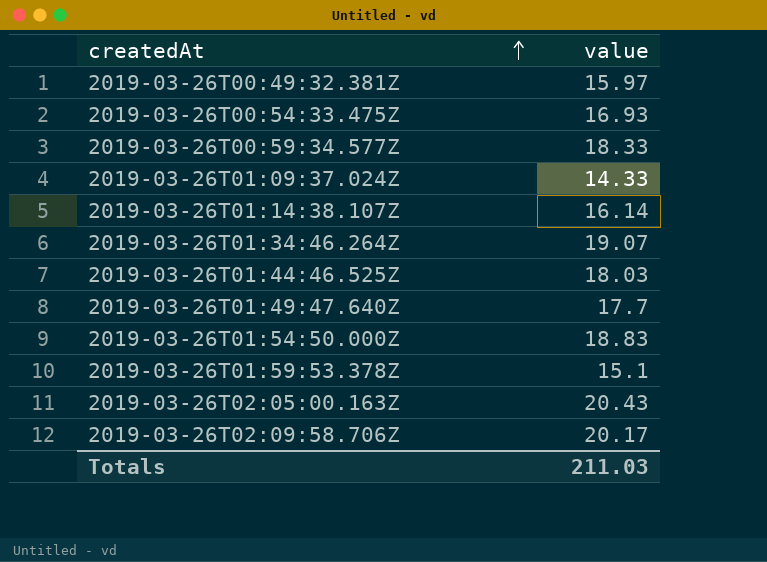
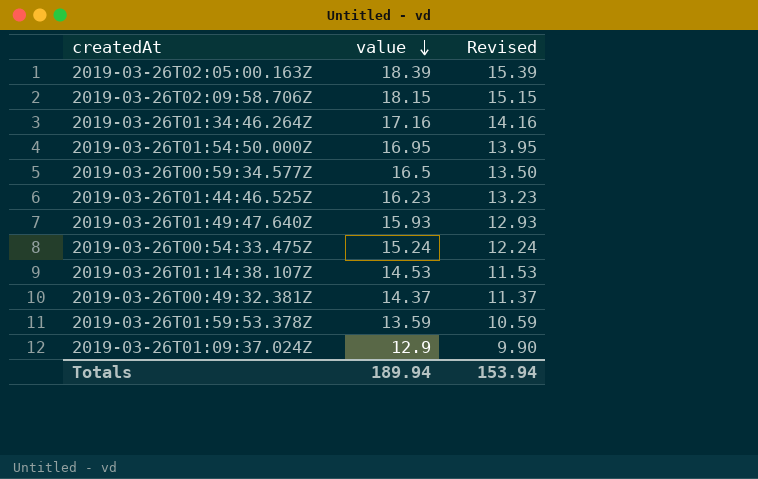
row order: createdAt ascending -> value descending
column Revised | formula: none -> [value] - 3
2019-03-26T02:05:00.163Z | value: 20.43 -> 18.39
2019-03-26T02:09:58.706Z | value: 20.17 -> 18.15
2019-03-26T01:34:46.264Z | value: 19.07 -> 17.16
2019-03-26T01:54:50.000Z | value: 18.83 -> 16.95
2019-03-26T00:59:34.577Z | value: 18.33 -> 16.5
2019-03-26T01:44:46.525Z | value: 18.03 -> 16.23
2019-03-26T01:49:47.640Z | value: 17.7 -> 15.93
2019-03-26T00:54:33.475Z | value: 16.93 -> 15.24
2019-03-26T01:14:38.107Z | value: 16.14 -> 14.53
2019-03-26T00:49:32.381Z | value: 15.97 -> 14.37
2019-03-26T01:59:53.378Z | value: 15.1 -> 13.59
2019-03-26T01:09:37.024Z | value: 14.33 -> 12.9
Totals | value: 211.03 -> 189.94

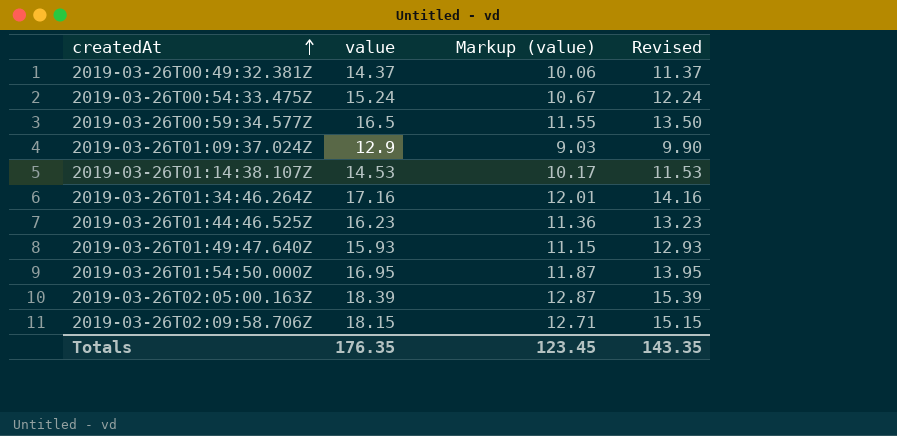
row order: value descending -> createdAt ascending
column Markup (value) | formula: none -> [value] * 0.7
row 2019-03-26T01:59:53.378Z: 13.59 | 10.59 -> none
Totals | value: 189.94 -> 176.35
Totals | Revised: 153.94 -> 143.35

